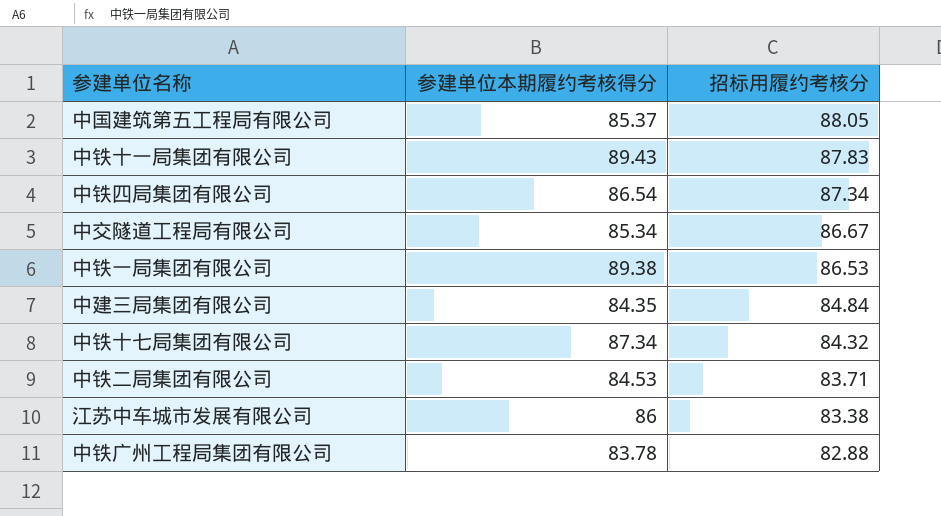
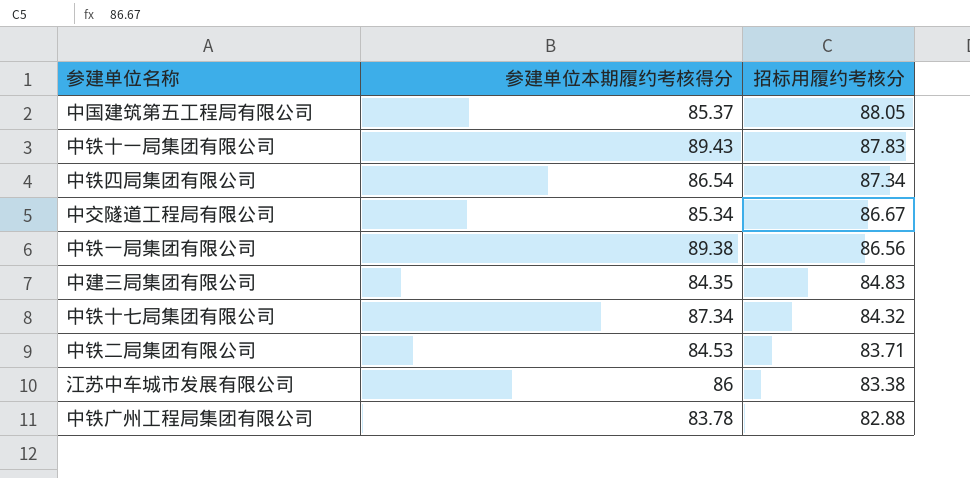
中铁一局集团有限公司 | 招标用履约考核分: 86.53 -> 86.56
中建三局集团有限公司 | 招标用履约考核分: 84.84 -> 84.83

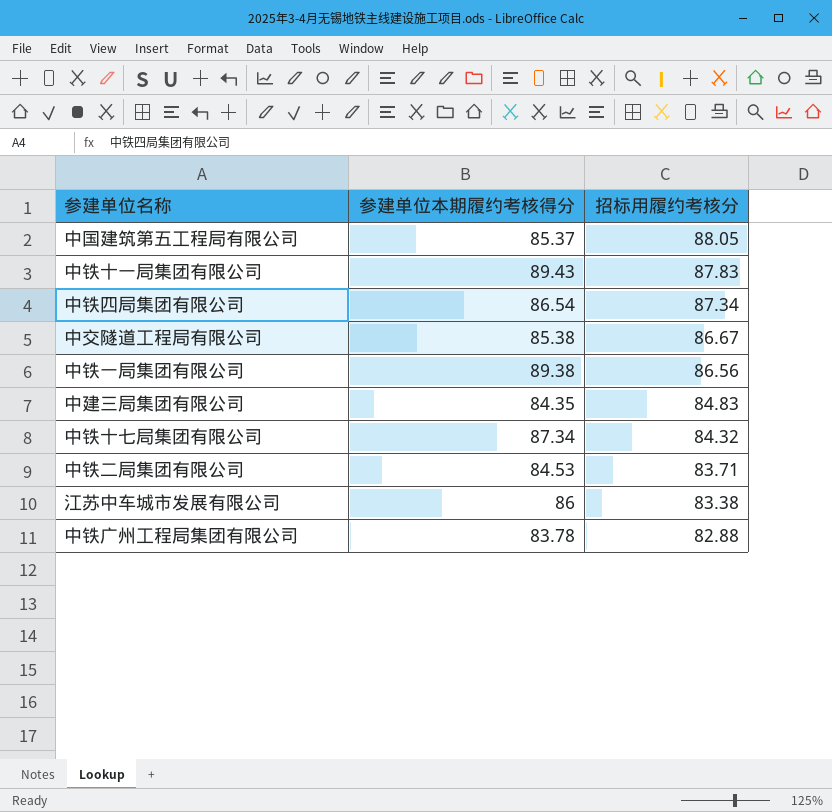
中交隧道工程局有限公司 | 参建单位本期履约考核得分: 85.34 -> 85.38

